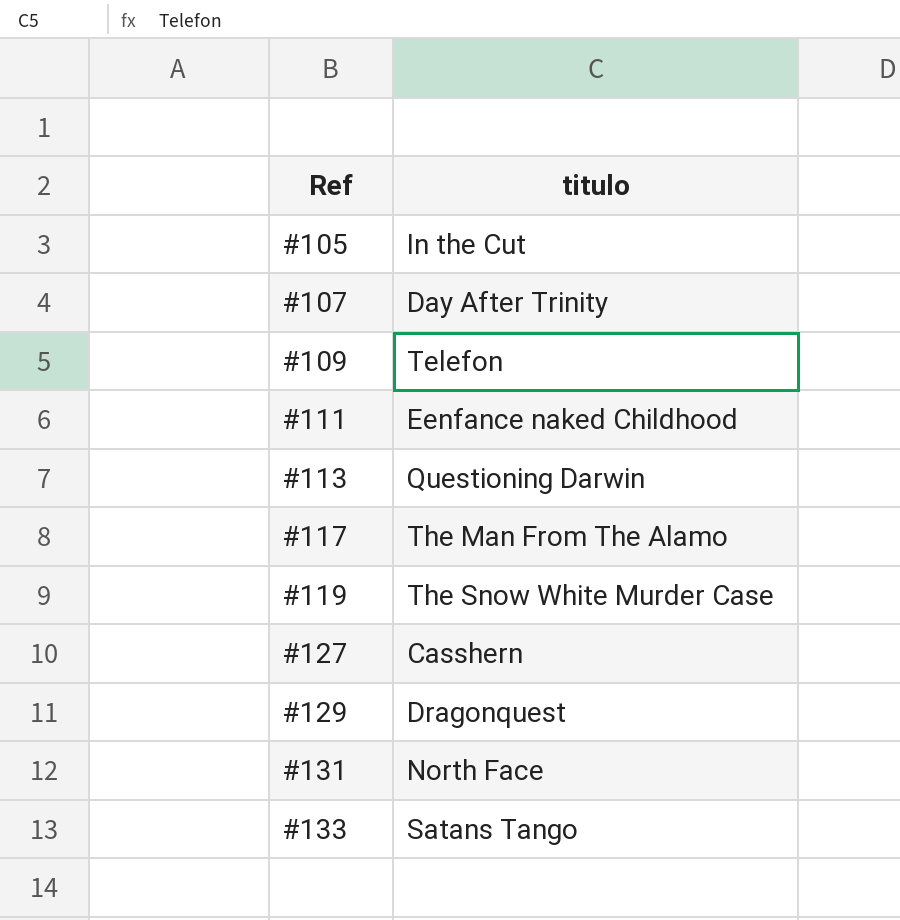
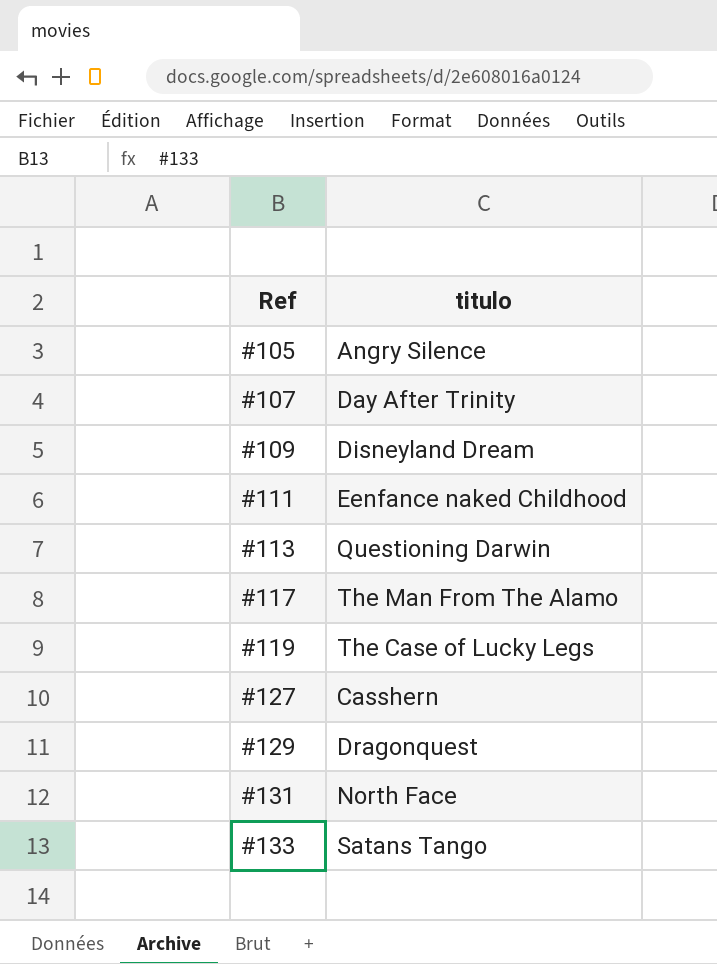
#105 | titulo: In the Cut -> Angry Silence
#109 | titulo: Telefon -> Disneyland Dream
#119 | titulo: The Snow White Murder Case -> The Case of Lucky Legs

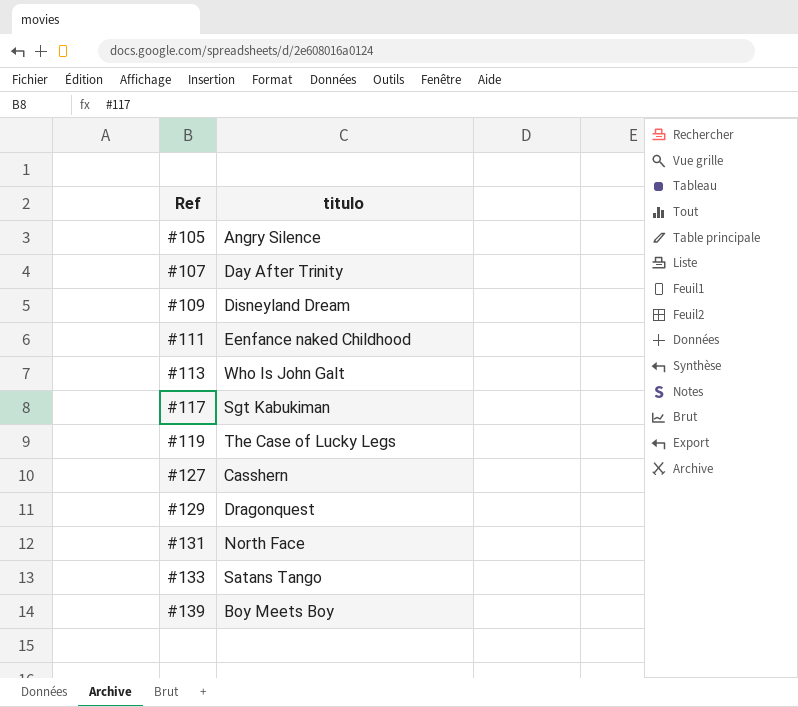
#113 | titulo: Questioning Darwin -> Who Is John Galt
#117 | titulo: The Man From The Alamo -> Sgt Kabukiman
row #139: none -> Boy Meets Boy

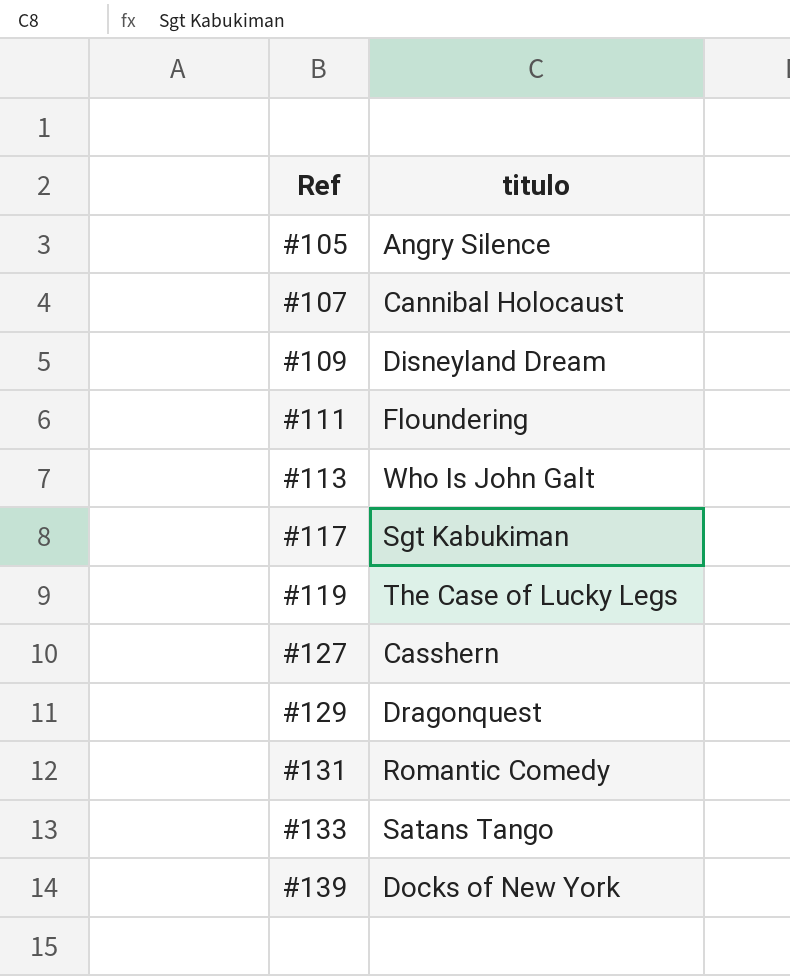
#107 | titulo: Day After Trinity -> Cannibal Holocaust
#111 | titulo: Eenfance naked Childhood -> Floundering
#131 | titulo: North Face -> Romantic Comedy
#139 | titulo: Boy Meets Boy -> Docks of New York

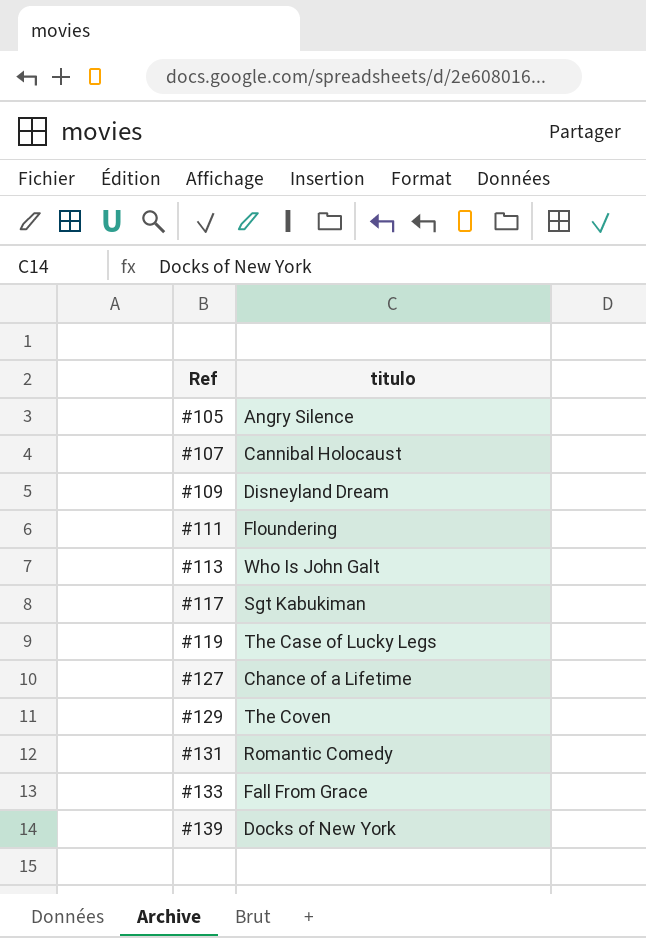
#127 | titulo: Casshern -> Chance of a Lifetime
#129 | titulo: Dragonquest -> The Coven
#133 | titulo: Satans Tango -> Fall From Grace

